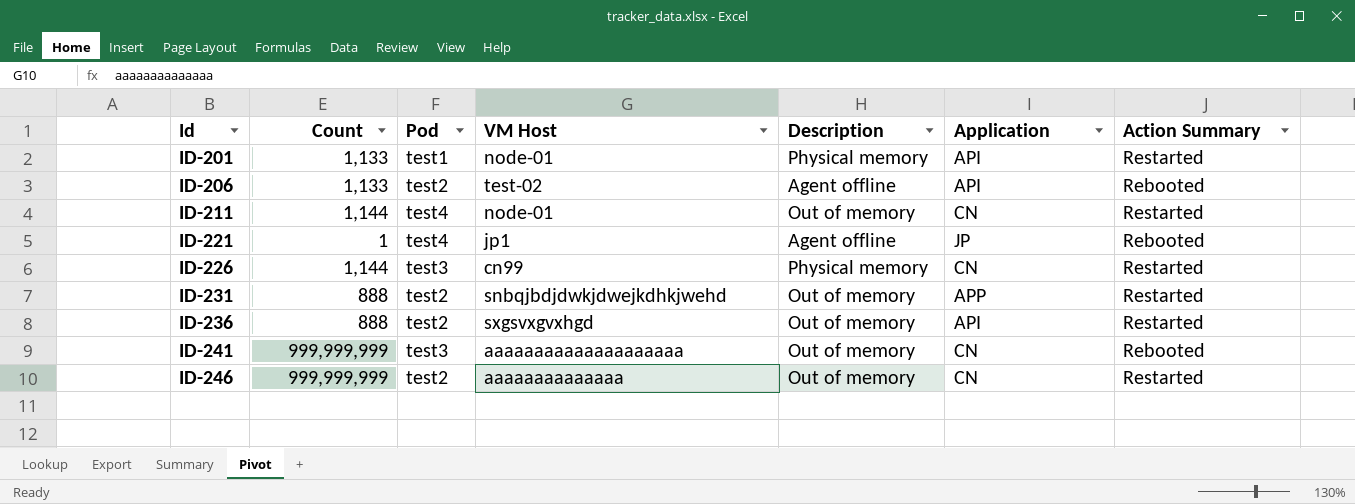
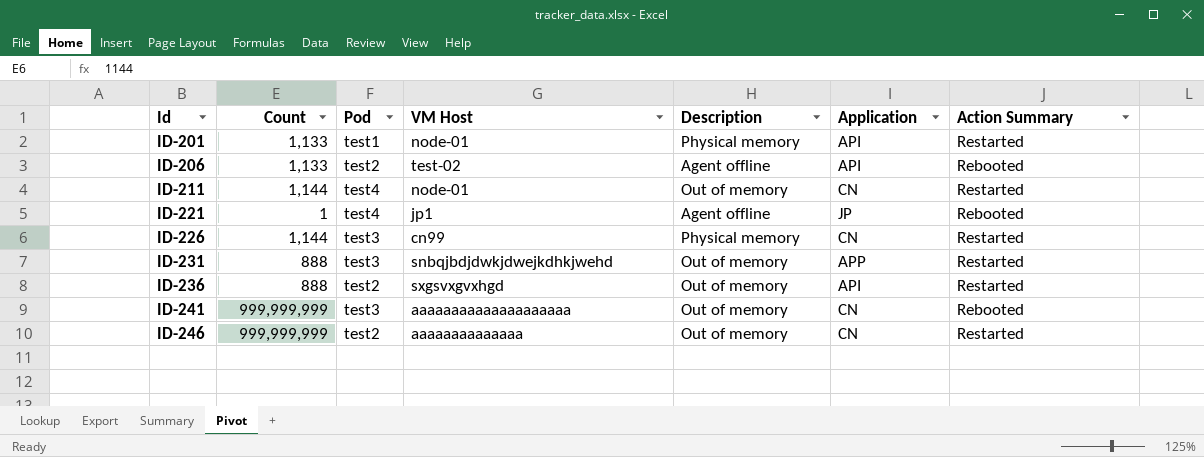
ID-231 | Pod: test2 -> test3

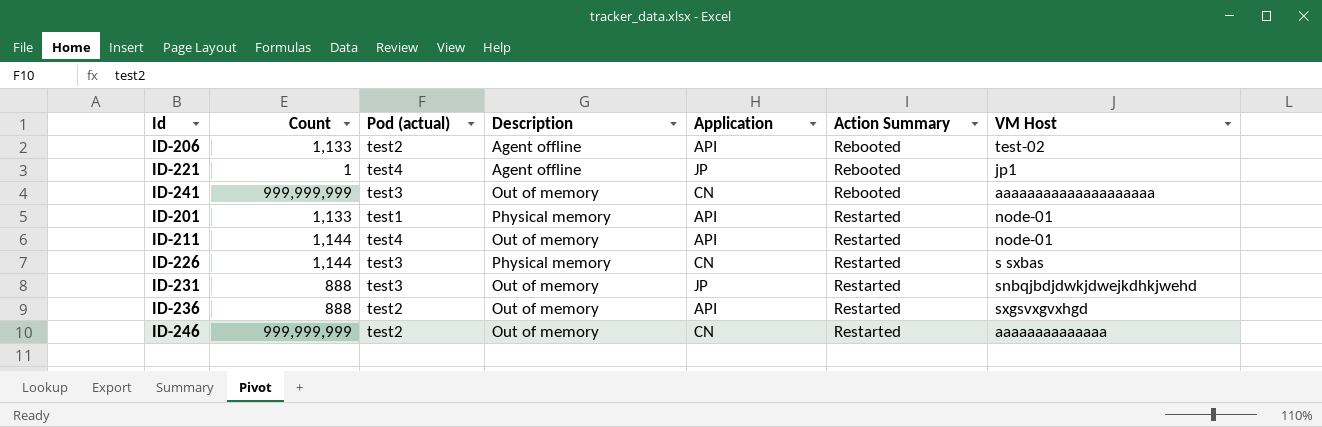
row order: Id ascending -> Action Summary ascending
column name: Pod -> Pod (actual)
column VM Host | position: 4 -> 7
ID-211 | Application: CN -> API
ID-226 | VM Host: cn99 -> s sxbas
ID-231 | Application: APP -> JP

